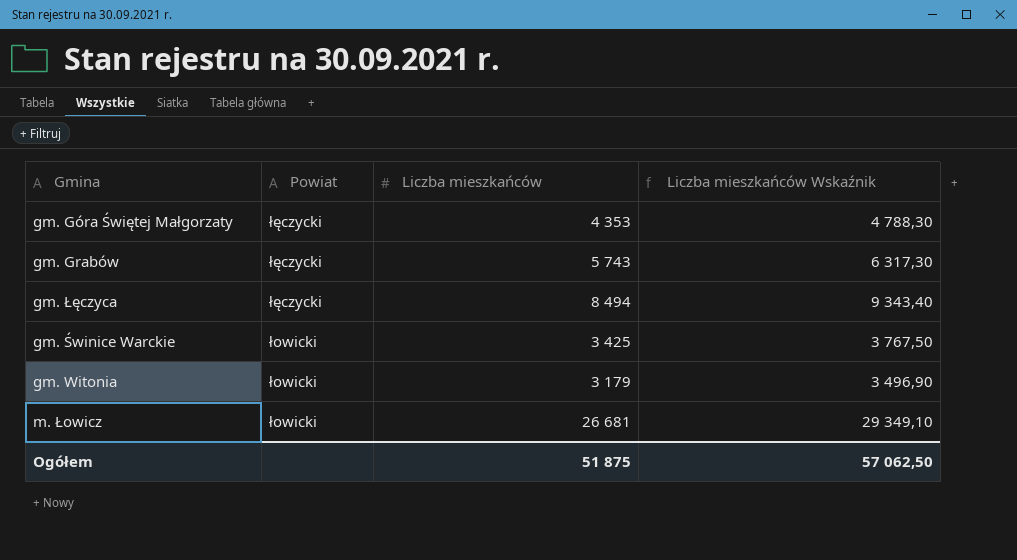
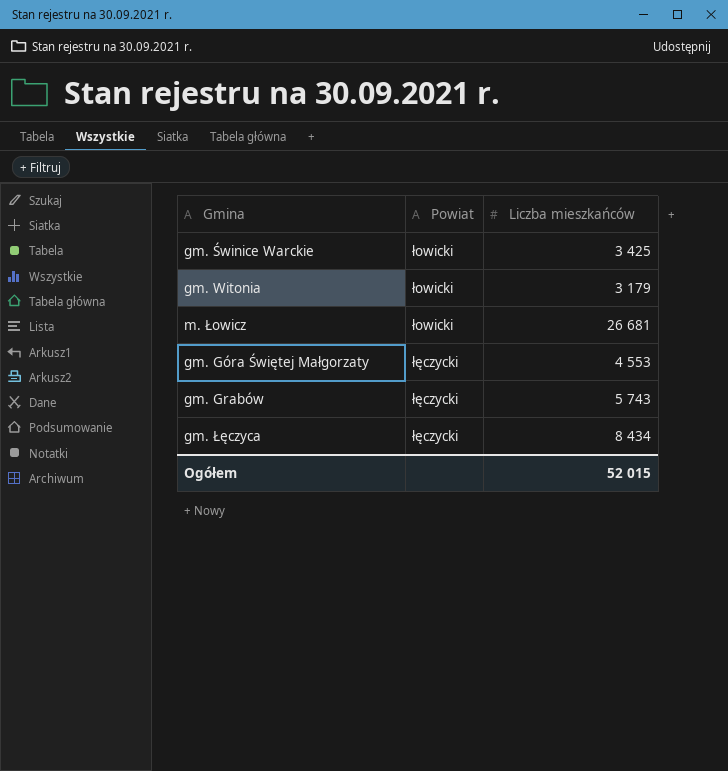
row order: Powiat ascending -> Powiat descending
column Liczba mieszkańców Wskaźnik | formula: [Liczba mieszkańców] * 1,1 -> none
gm. Góra Świętej Małgorzaty | Liczba mieszkańców: 4 353 -> 4 553
gm. Łęczyca | Liczba mieszkańców: 8 494 -> 8 434
Ogółem | Liczba mieszkańców: 51 875 -> 52 015

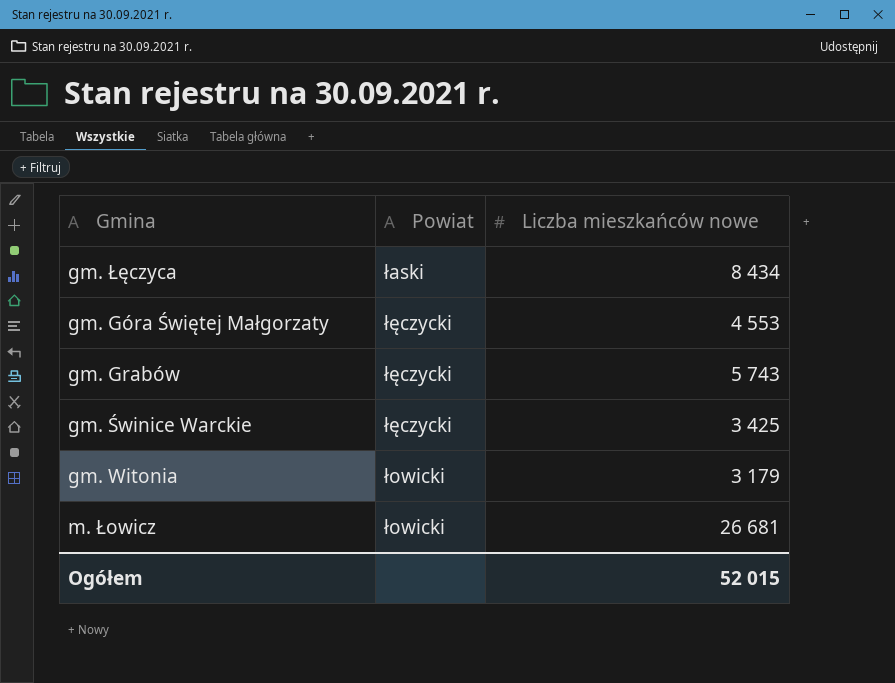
row order: Powiat descending -> Powiat ascending
column name: Liczba mieszkańców -> Liczba mieszkańców nowe
gm. Łęczyca | Powiat: łęczycki -> łaski
gm. Świnice Warckie | Powiat: łowicki -> łęczycki

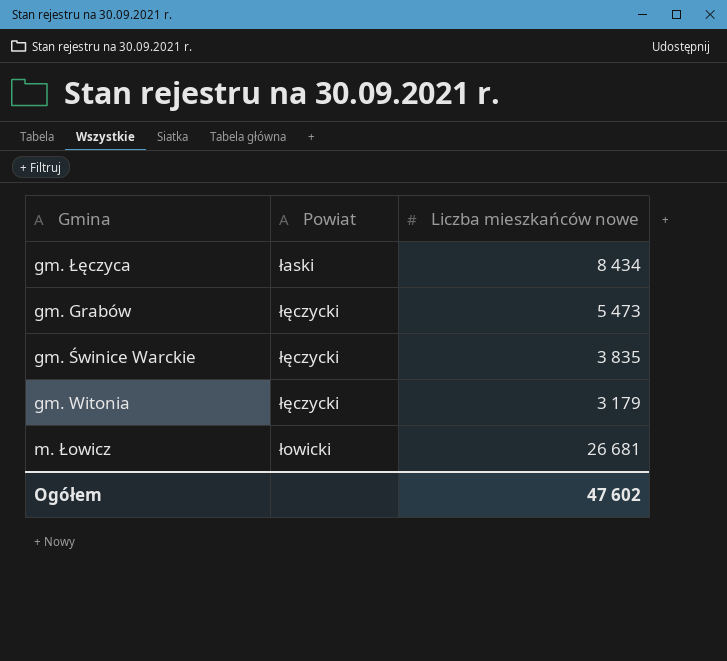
row gm. Góra Świętej Małgorzaty: łęczycki | 4 553 -> none
gm. Grabów | Liczba mieszkańców nowe: 5 743 -> 5 473
gm. Świnice Warckie | Liczba mieszkańców nowe: 3 425 -> 3 835
gm. Witonia | Powiat: łowicki -> łęczycki
Ogółem | Liczba mieszkańców nowe: 52 015 -> 47 602

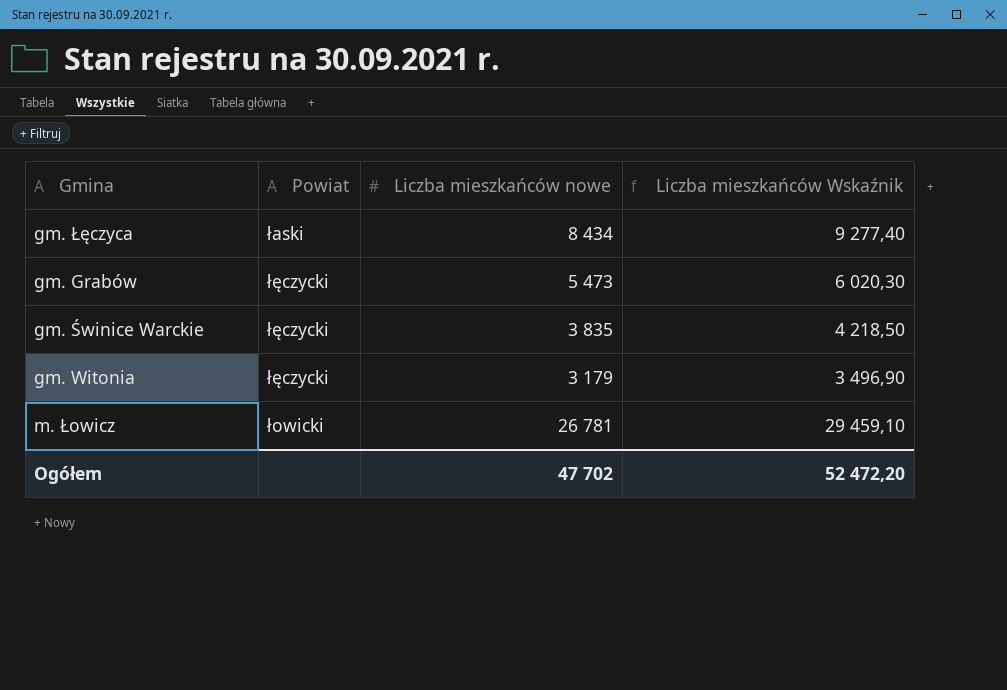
column Liczba mieszkańców Wskaźnik | formula: none -> [Liczba mieszkańców nowe] * 1,1
m. Łowicz | Liczba mieszkańców nowe: 26 681 -> 26 781
Ogółem | Liczba mieszkańców nowe: 47 602 -> 47 702

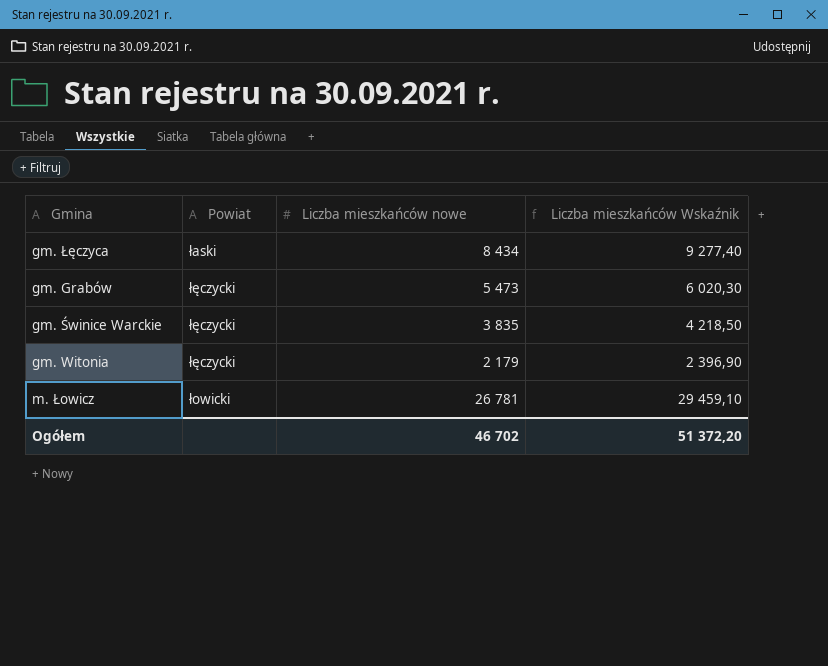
gm. Witonia | Liczba mieszkańców nowe: 3 179 -> 2 179
gm. Witonia | Liczba mieszkańców Wskaźnik: 3 496,90 -> 2 396,90
Ogółem | Liczba mieszkańców nowe: 47 702 -> 46 702
Ogółem | Liczba mieszkańców Wskaźnik: 52 472,20 -> 51 372,20

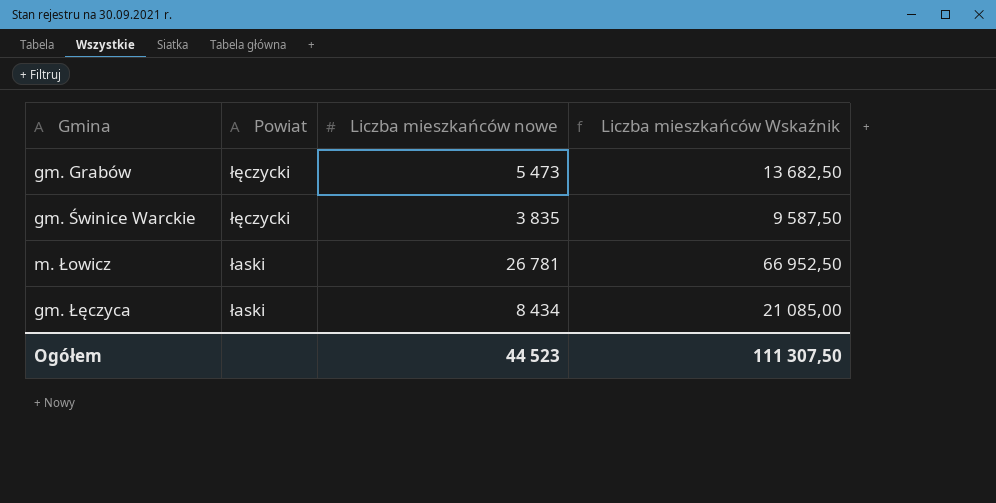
row order: Powiat ascending -> Powiat descending
column Liczba mieszkańców Wskaźnik | formula: [Liczba mieszkańców nowe] * 1,1 -> [Liczba mieszkańców nowe] * 2,5
row gm. Witonia: łęczycki | 2 179 | 2 396,90 -> none
m. Łowicz | Powiat: łowicki -> łaski
Ogółem | Liczba mieszkańców nowe: 46 702 -> 44 523
Ogółem | Liczba mieszkańców Wskaźnik: 51 372,20 -> 111 307,50

